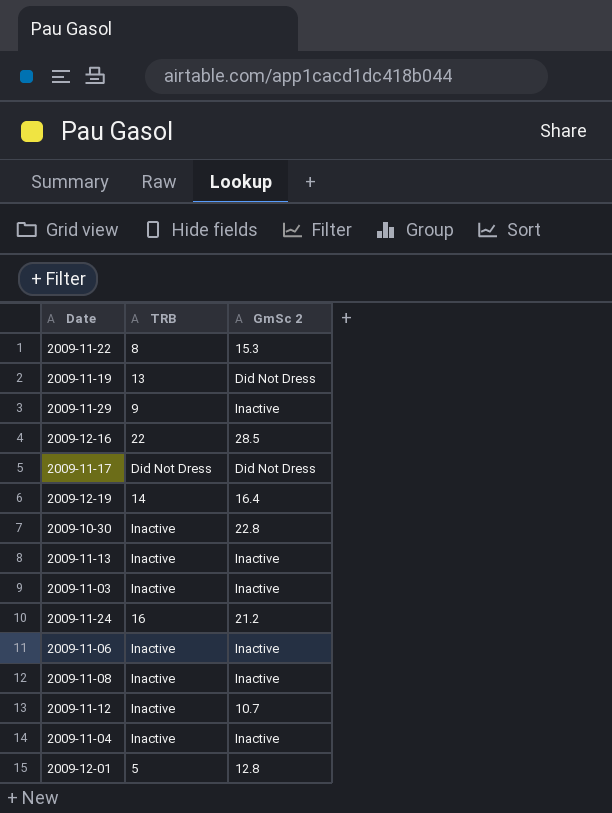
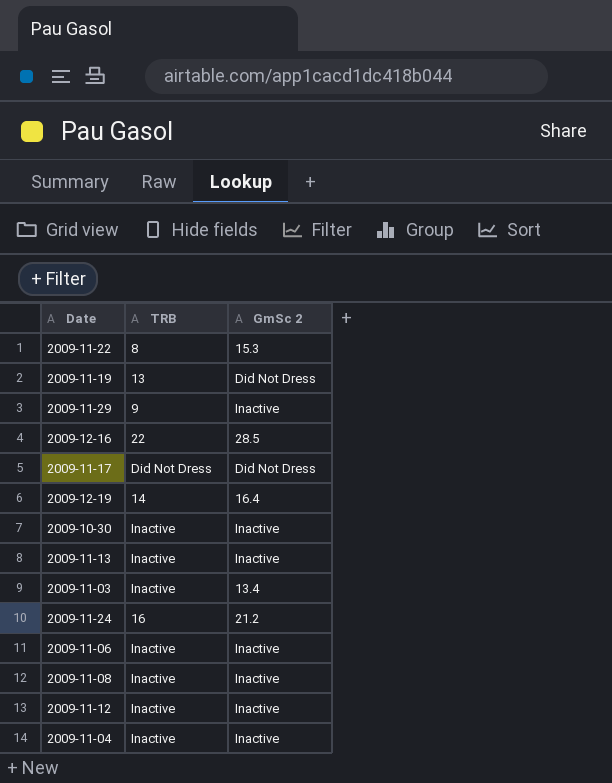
row 2009-12-01: 5 | 12.8 -> none
2009-10-30 | GmSc 2: 22.8 -> Inactive
2009-11-03 | GmSc 2: Inactive -> 13.4
2009-11-12 | GmSc 2: 10.7 -> Inactive

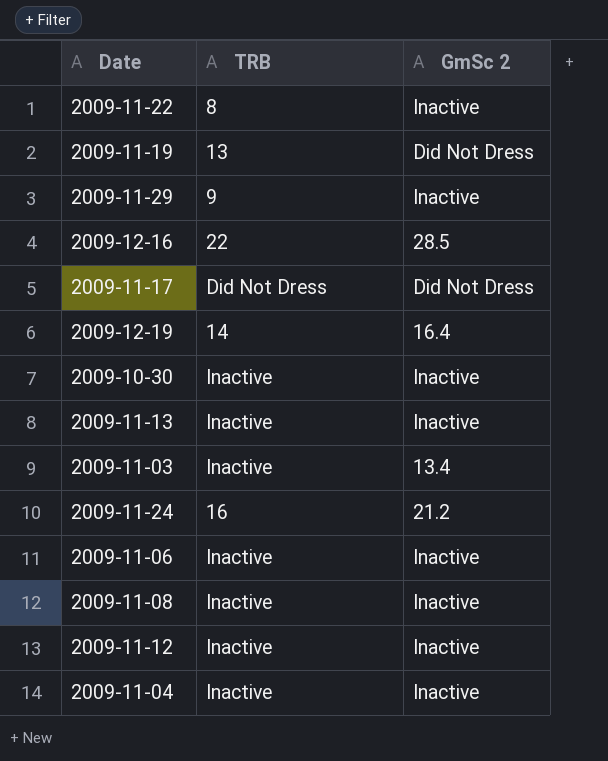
2009-11-22 | GmSc 2: 15.3 -> Inactive

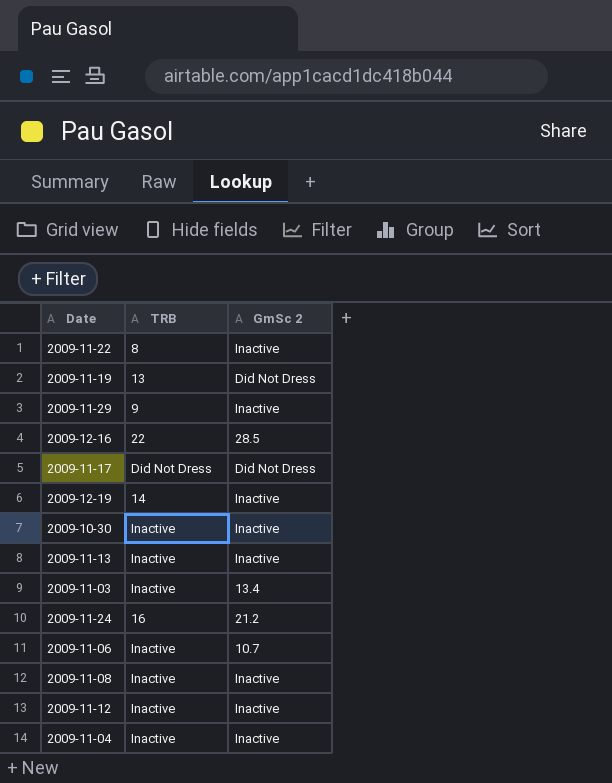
2009-12-19 | GmSc 2: 16.4 -> Inactive
2009-11-06 | GmSc 2: Inactive -> 10.7

